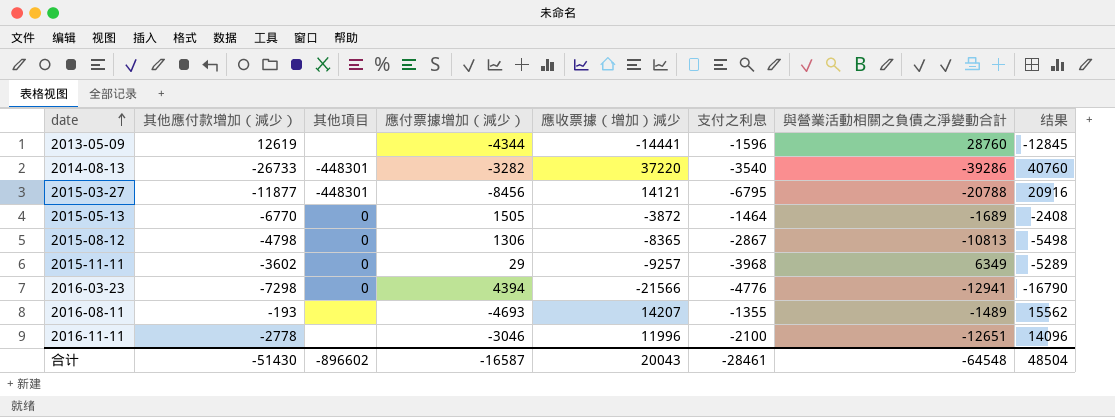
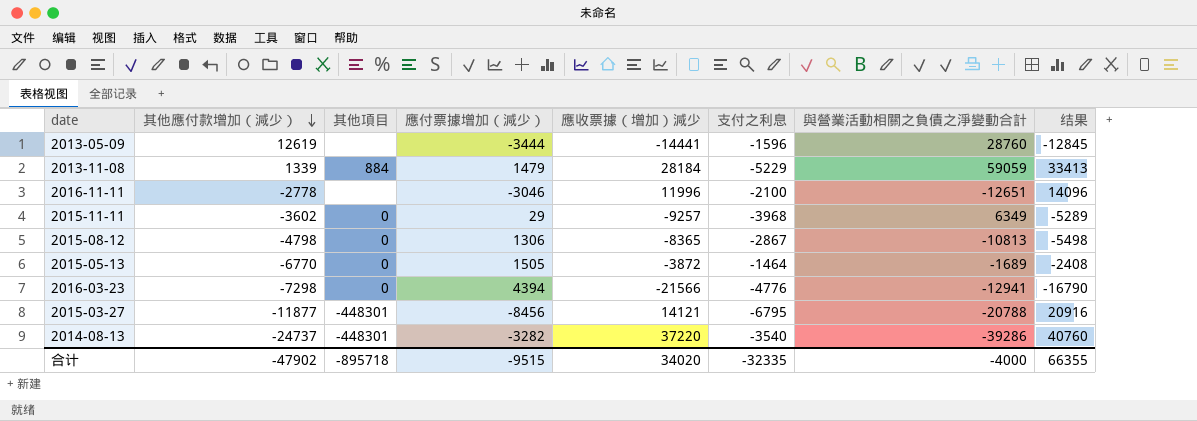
row order: date ascending -> 其他應付款增加（減少） descending
row 2016-08-11: -193 | none | -4693 | 14207 | -1355 | -1489 | 15562 -> none
2013-05-09 | 應付票據增加（減少）: -4344 -> -3444
row 2013-11-08: none -> 1339 | 884 | 1479 | 28184 | -5229 | 59059 | 33413
2014-08-13 | 其他應付款增加（減少）: -26733 -> -24737
合计 | 其他應付款增加（減少）: -51430 -> -47902
合计 | 其他項目: -896602 -> -895718
合计 | 應付票據增加（減少）: -16587 -> -9515
合计 | 應收票據（增加）減少: 20043 -> 34020
合计 | 支付之利息: -28461 -> -32335
合计 | 與營業活動相關之負債之淨變動合計: -64548 -> -4000
合计 | 结果: 48504 -> 66355

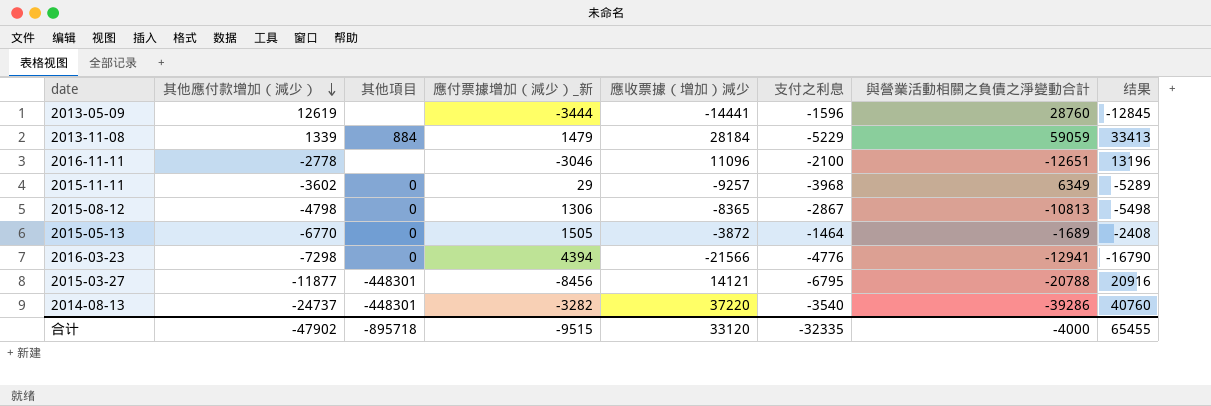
column name: 應付票據增加（減少） -> 應付票據增加（減少）_新
2016-11-11 | 應收票據（增加）減少: 11996 -> 11096
2016-11-11 | 结果: 14096 -> 13196
合计 | 應收票據（增加）減少: 34020 -> 33120
合计 | 结果: 66355 -> 65455

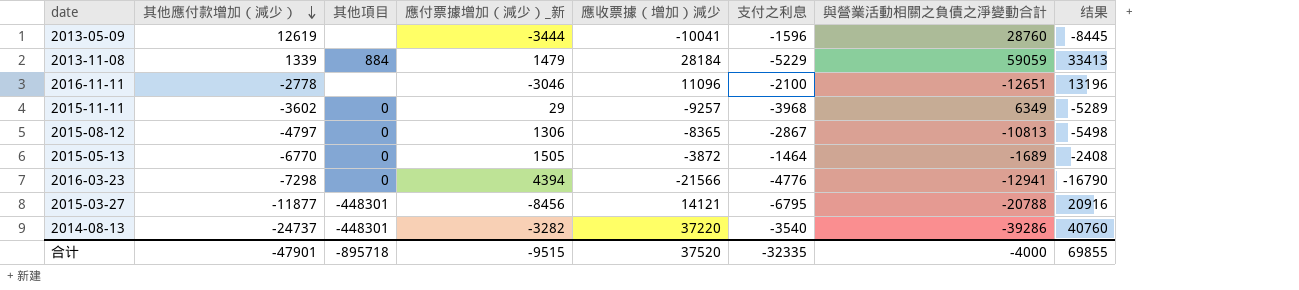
2013-05-09 | 應收票據（增加）減少: -14441 -> -10041
2013-05-09 | 结果: -12845 -> -8445
2015-08-12 | 其他應付款增加（減少）: -4798 -> -4797
合计 | 其他應付款增加（減少）: -47902 -> -47901
合计 | 應收票據（增加）減少: 33120 -> 37520
合计 | 结果: 65455 -> 69855

